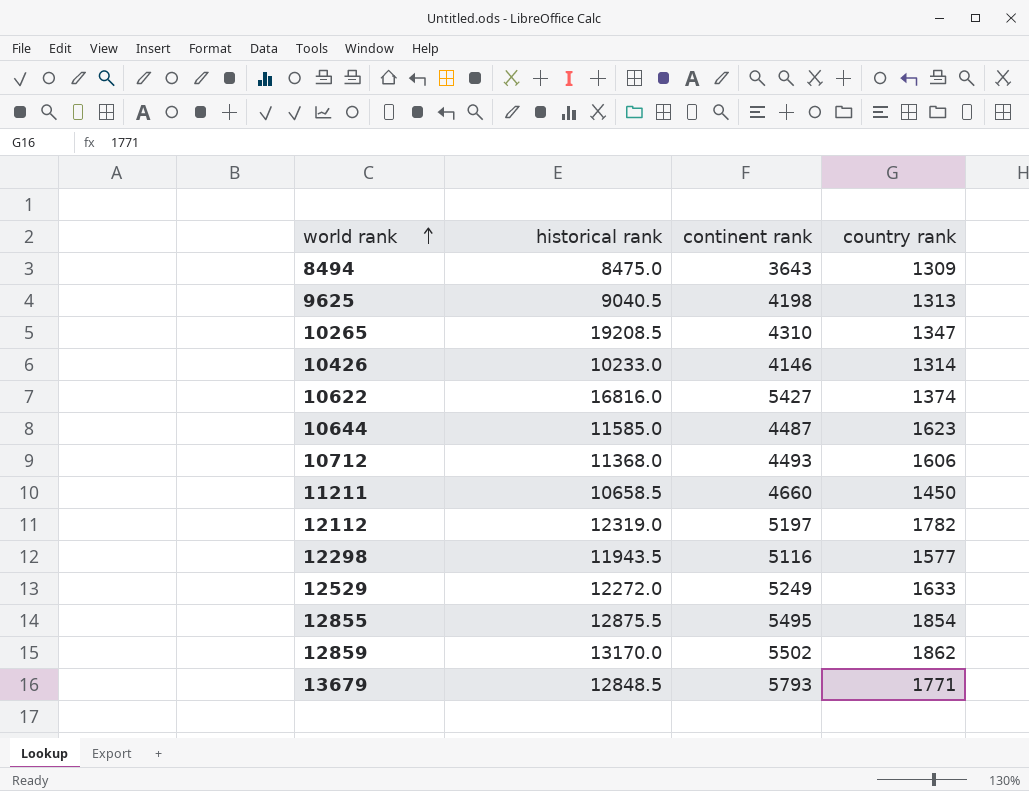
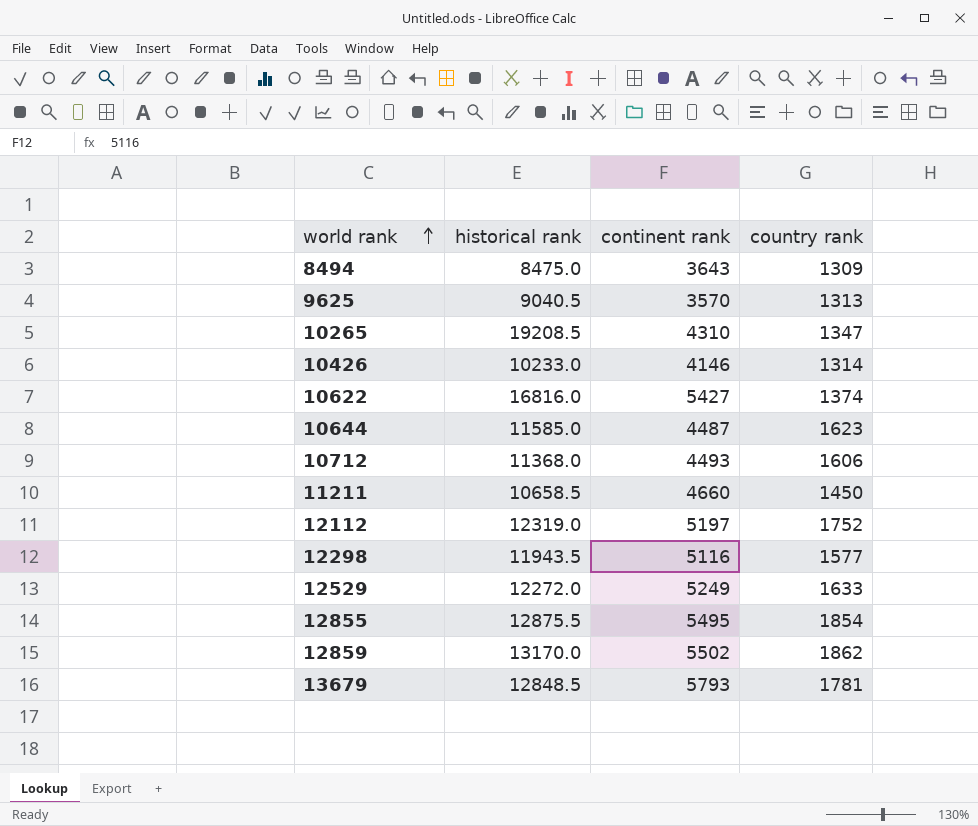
9625 | continent rank: 4198 -> 3570
12112 | country rank: 1782 -> 1752
13679 | country rank: 1771 -> 1781

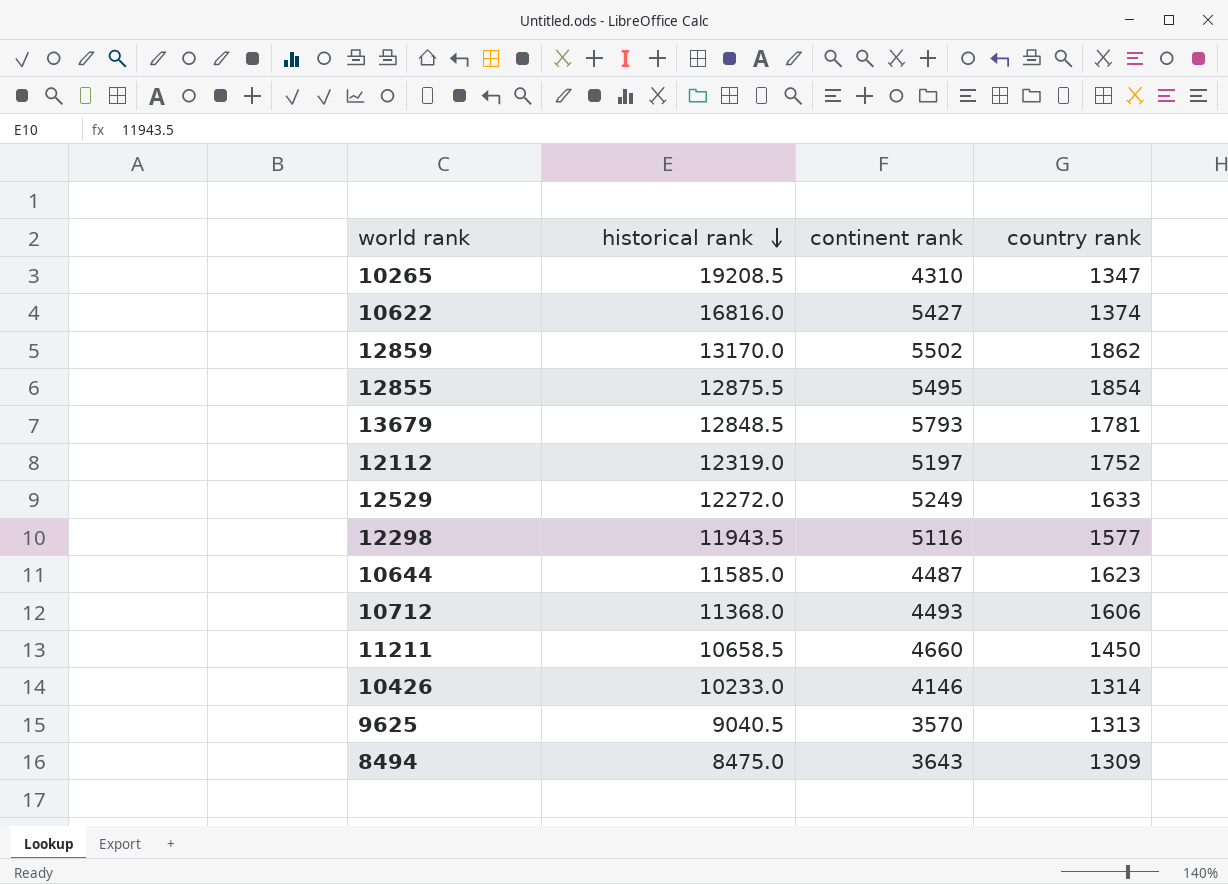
row order: world rank ascending -> historical rank descending

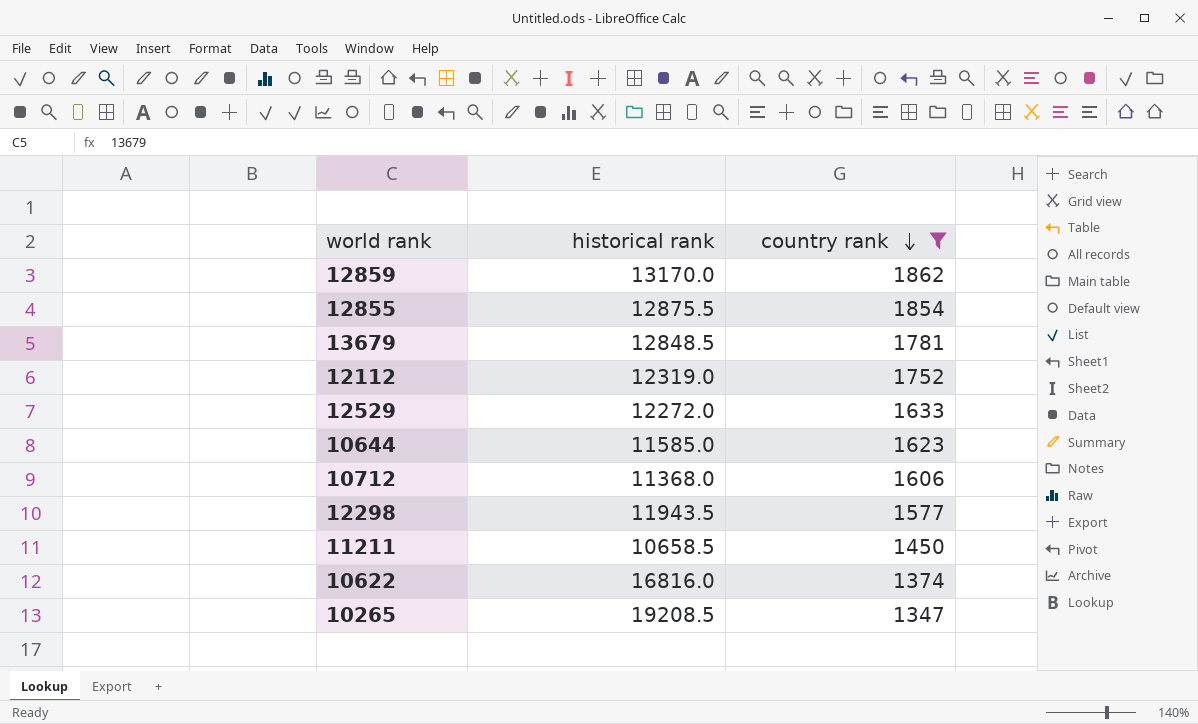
filter: none -> country rank >= 1347
row order: historical rank descending -> country rank descending
column continent rank | position: 3 -> none

